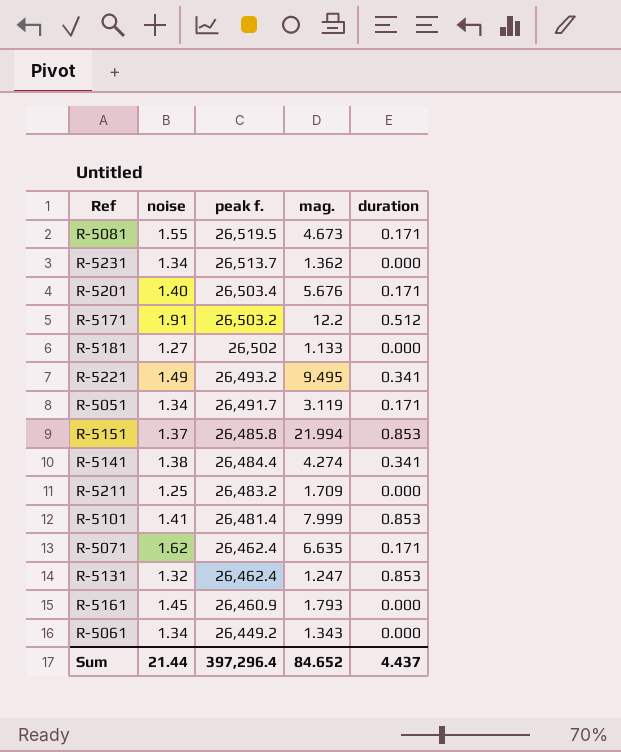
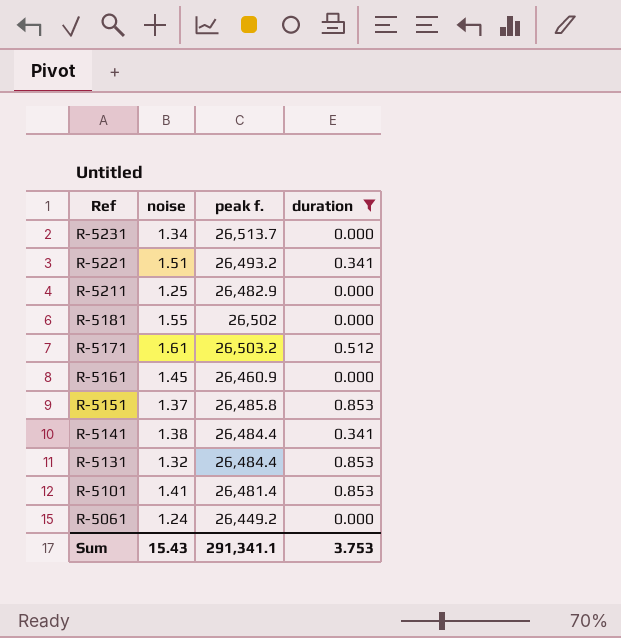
filter: none -> duration != 0.171
row order: peak f. descending -> Ref descending
column mag. | position: 4 -> none
R-5221 | noise: 1.49 -> 1.51
R-5211 | peak f.: 26,483.2 -> 26,482.9
R-5181 | noise: 1.27 -> 1.55
R-5171 | noise: 1.91 -> 1.61
R-5131 | peak f.: 26,462.4 -> 26,484.4
R-5061 | noise: 1.34 -> 1.24
Sum | noise: 21.44 -> 15.43
Sum | peak f.: 397,296.4 -> 291,341.1
Sum | duration: 4.437 -> 3.753

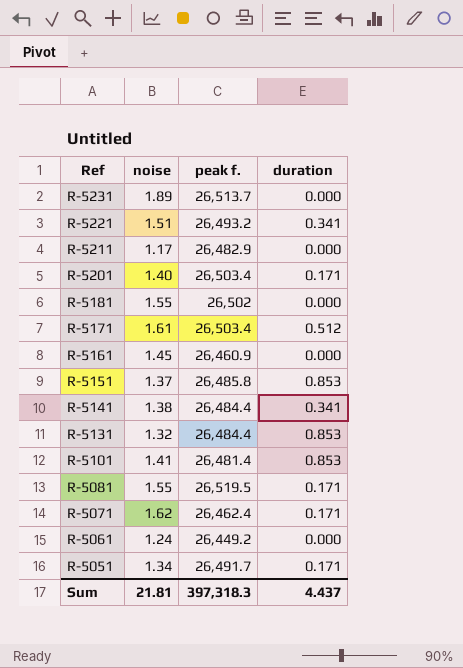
filter: duration != 0.171 -> none
R-5231 | noise: 1.34 -> 1.89
R-5211 | noise: 1.25 -> 1.17
R-5171 | peak f.: 26,503.2 -> 26,503.4
Sum | noise: 15.43 -> 21.81
Sum | peak f.: 291,341.1 -> 397,318.3
Sum | duration: 3.753 -> 4.437

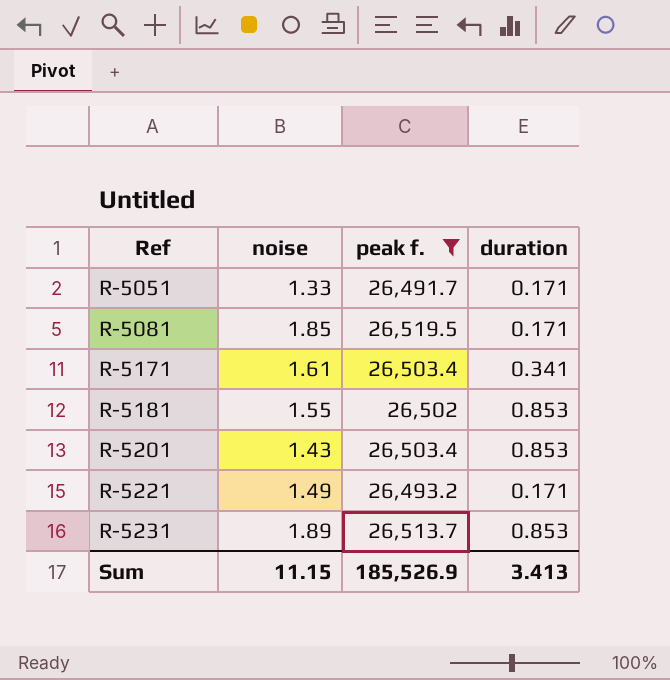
filter: none -> peak f. >= 26,491.7
row order: Ref descending -> Ref ascending
R-5051 | noise: 1.34 -> 1.33
R-5081 | noise: 1.55 -> 1.85
R-5171 | duration: 0.512 -> 0.341
R-5181 | duration: 0.000 -> 0.853
R-5201 | noise: 1.40 -> 1.43
R-5201 | duration: 0.171 -> 0.853
R-5221 | noise: 1.51 -> 1.49
R-5221 | duration: 0.341 -> 0.171
R-5231 | duration: 0.000 -> 0.853
Sum | noise: 21.81 -> 11.15
Sum | peak f.: 397,318.3 -> 185,526.9
Sum | duration: 4.437 -> 3.413

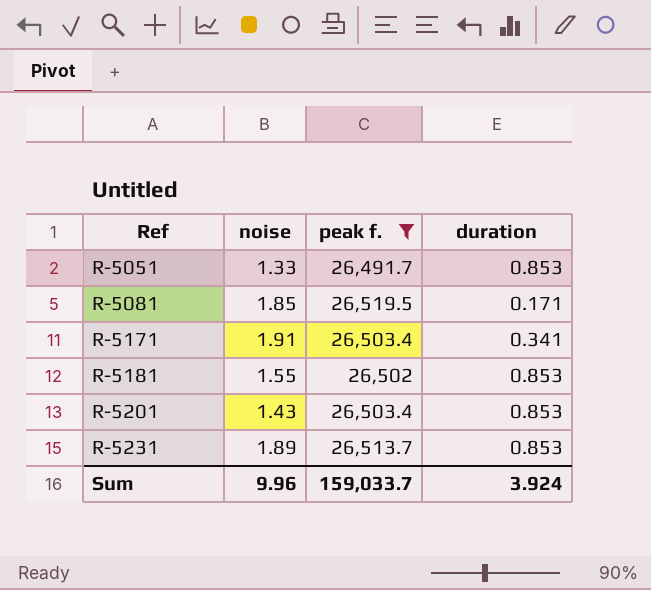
row R-5221: 1.49 | 26,493.2 | 0.171 -> none
R-5051 | duration: 0.171 -> 0.853
R-5171 | noise: 1.61 -> 1.91
Sum | noise: 11.15 -> 9.96
Sum | peak f.: 185,526.9 -> 159,033.7
Sum | duration: 3.413 -> 3.924

